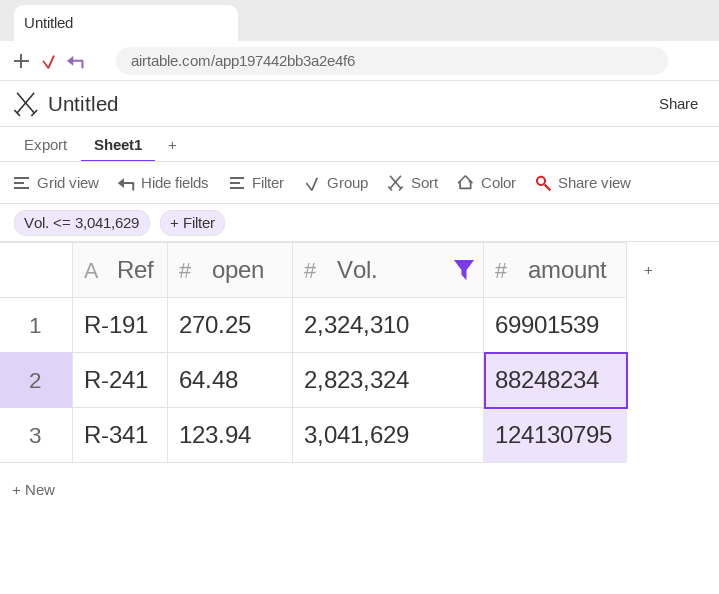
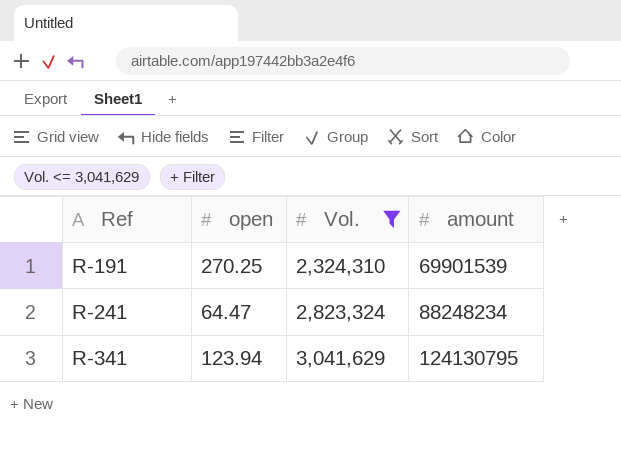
R-241 | open: 64.48 -> 64.47

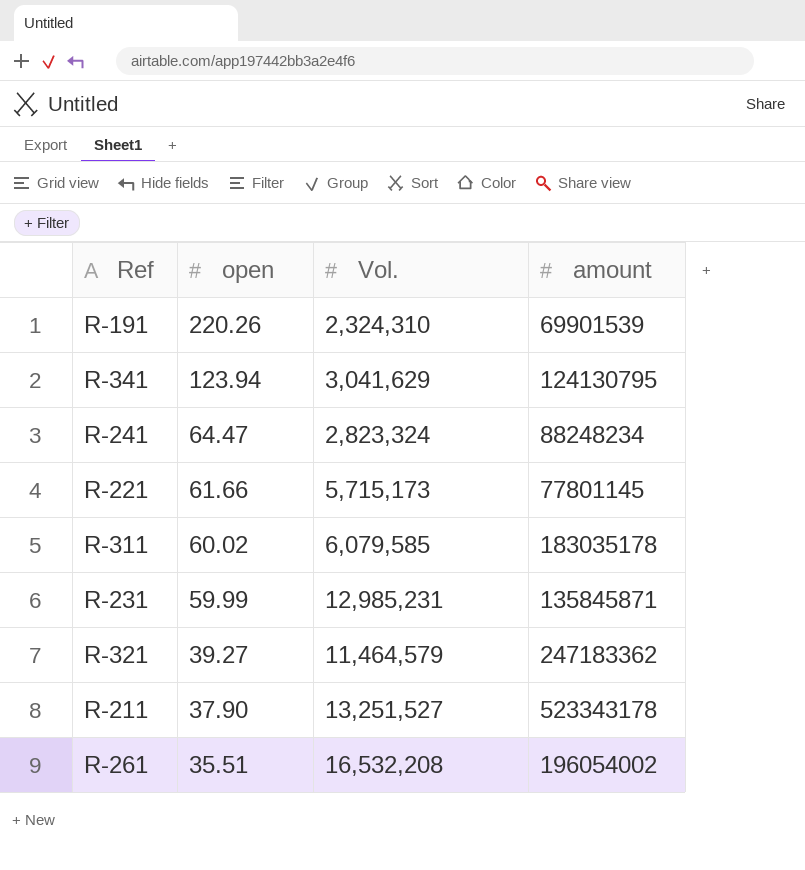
filter: Vol. <= 3,041,629 -> none
row order: Ref ascending -> open descending
R-191 | open: 270.25 -> 220.26

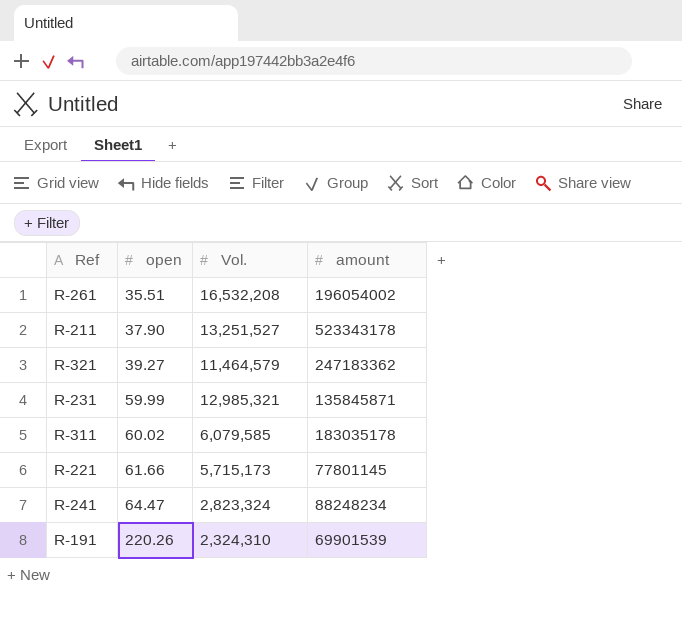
row order: open descending -> open ascending
row R-341: 123.94 | 3,041,629 | 124130795 -> none
R-231 | Vol.: 12,985,231 -> 12,985,321

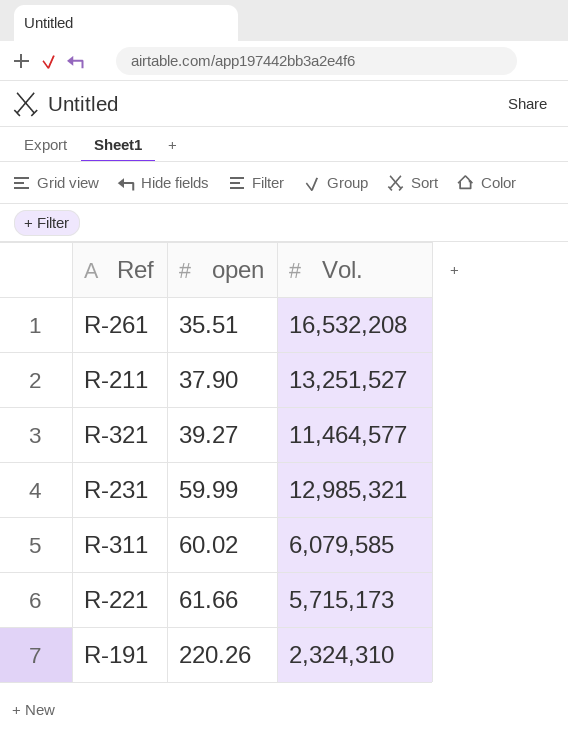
column amount | position: 4 -> none
row R-241: 64.47 | 2,823,324 | 88248234 -> none
R-321 | Vol.: 11,464,579 -> 11,464,577

